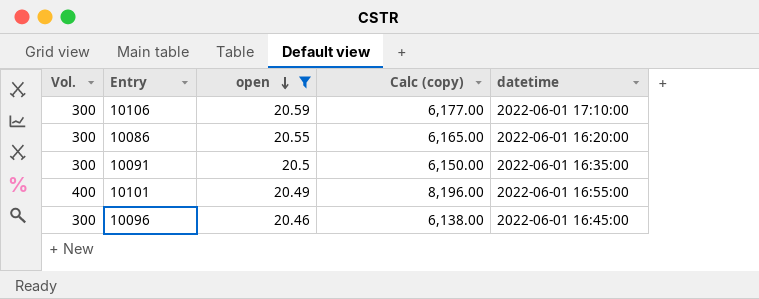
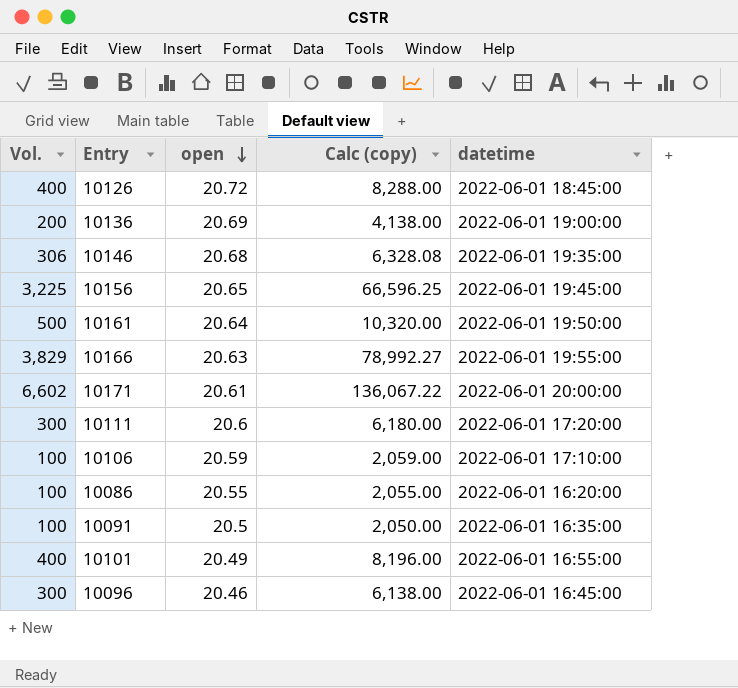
filter: open <= 20.59 -> none
10106 | Vol.: 300 -> 100
10106 | Calc (copy): 6,177.00 -> 2,059.00
10086 | Vol.: 300 -> 100
10086 | Calc (copy): 6,165.00 -> 2,055.00
10091 | Vol.: 300 -> 100
10091 | Calc (copy): 6,150.00 -> 2,050.00

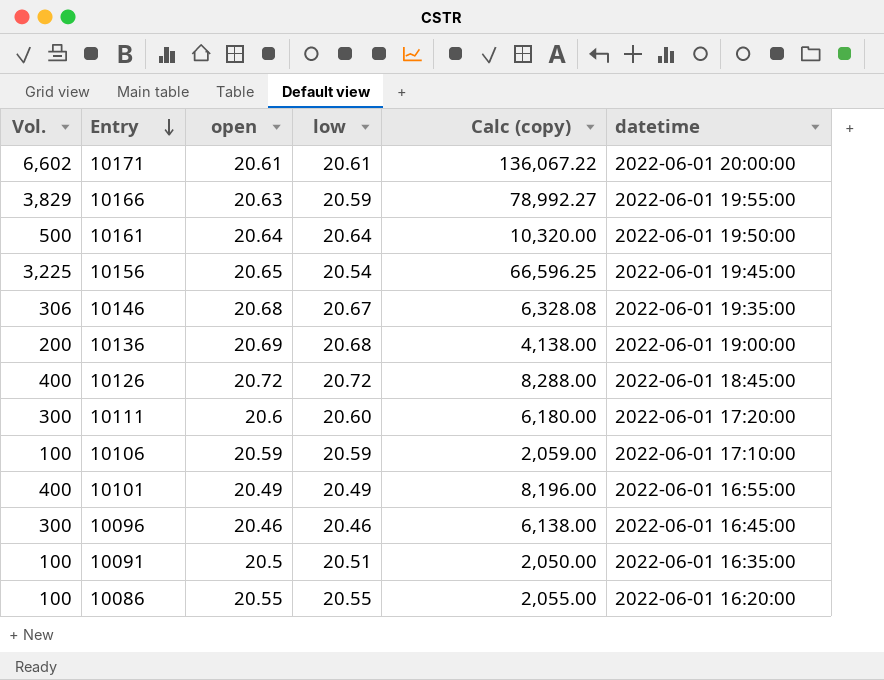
row order: open descending -> Entry descending
column low | position: none -> 4

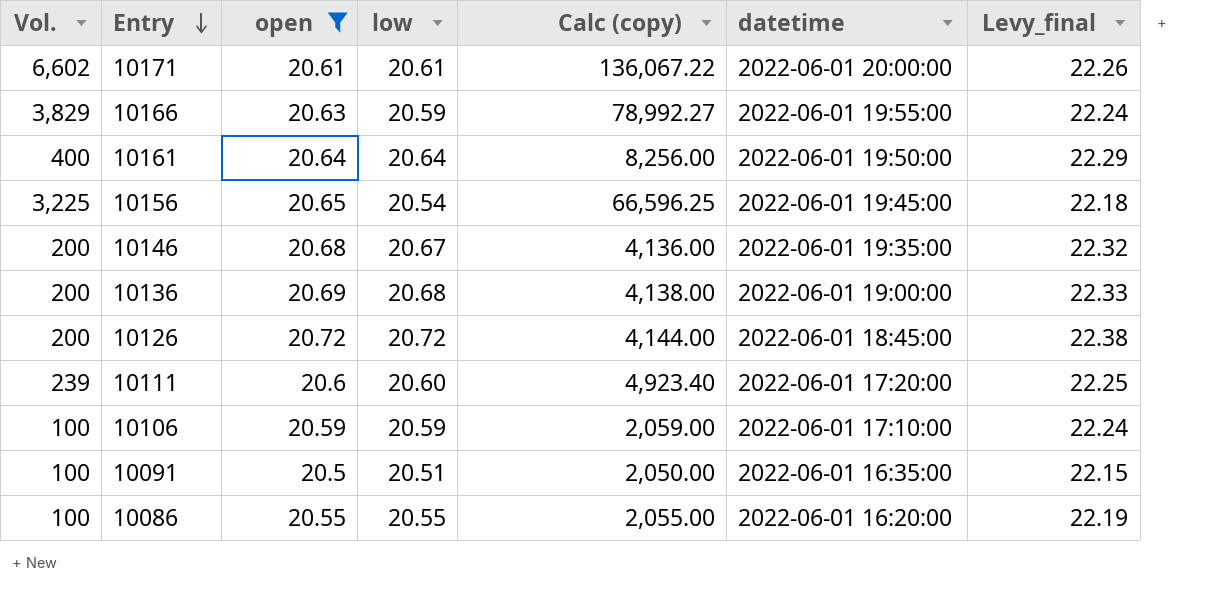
filter: none -> open >= 20.5
column Levy_final | formula: none -> [low] * 1.08
10161 | Vol.: 500 -> 400
10161 | Calc (copy): 10,320.00 -> 8,256.00
10146 | Vol.: 306 -> 200
10146 | Calc (copy): 6,328.08 -> 4,136.00
10126 | Vol.: 400 -> 200
10126 | Calc (copy): 8,288.00 -> 4,144.00
10111 | Vol.: 300 -> 239
10111 | Calc (copy): 6,180.00 -> 4,923.40

